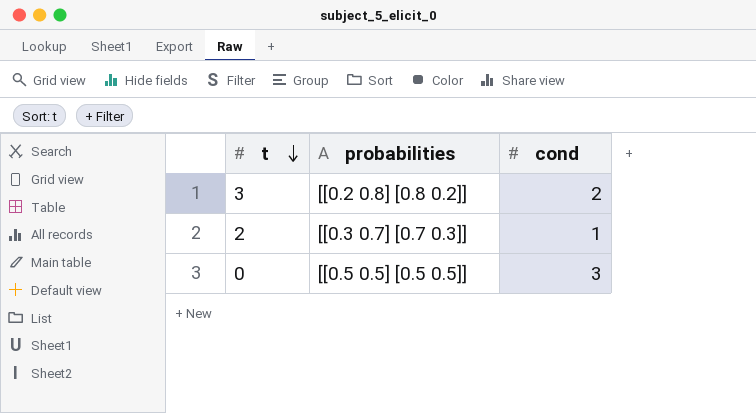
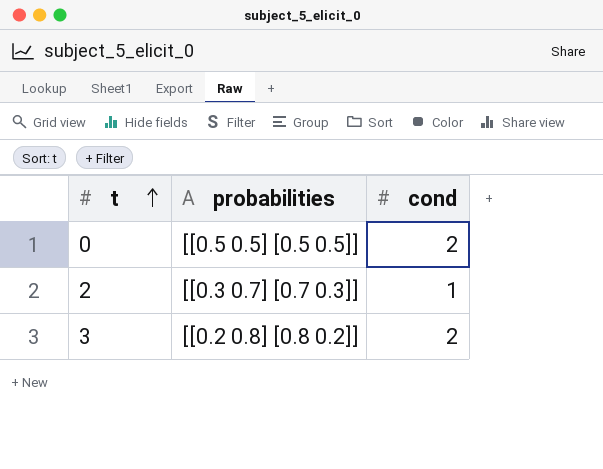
row order: t descending -> t ascending
0 | cond: 3 -> 2

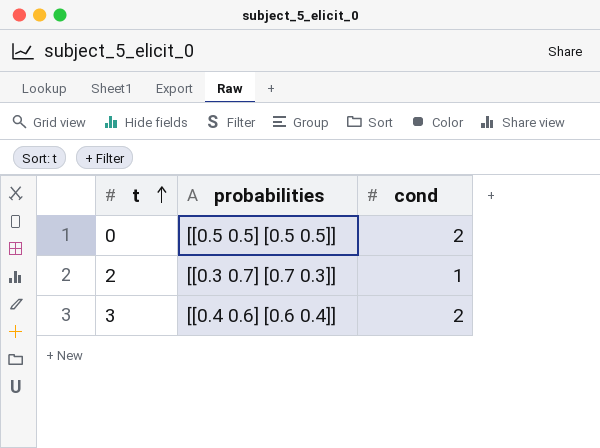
3 | probabilities: [[0.2 0.8] [0.8 0.2]] -> [[0.4 0.6] [0.6 0.4]]

